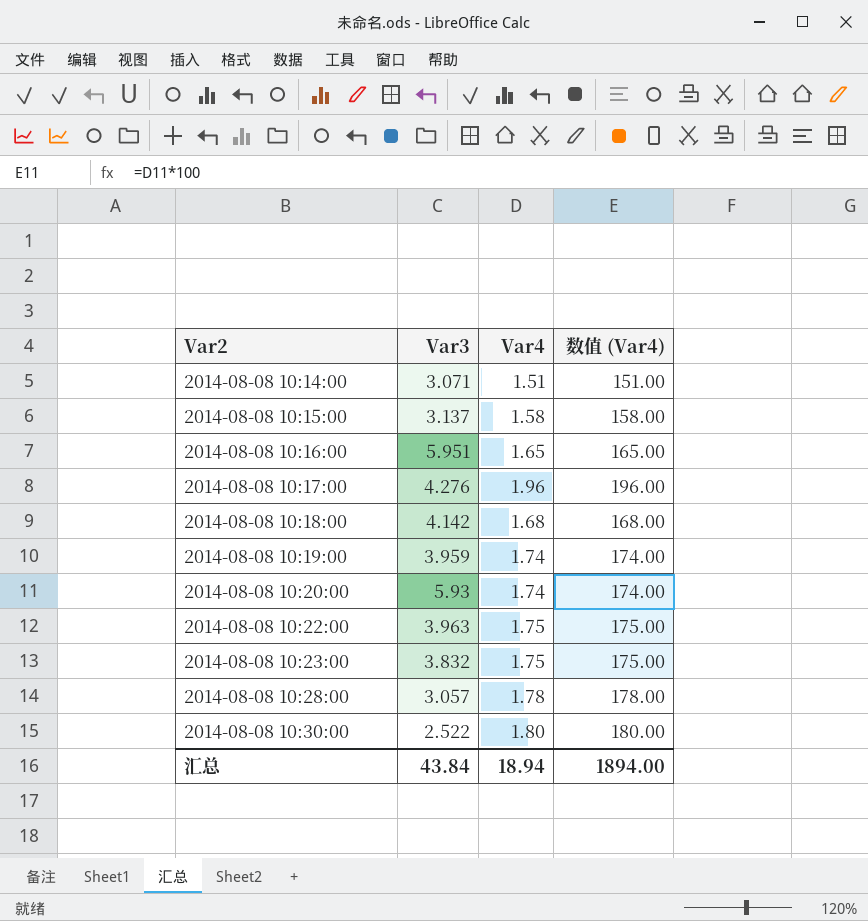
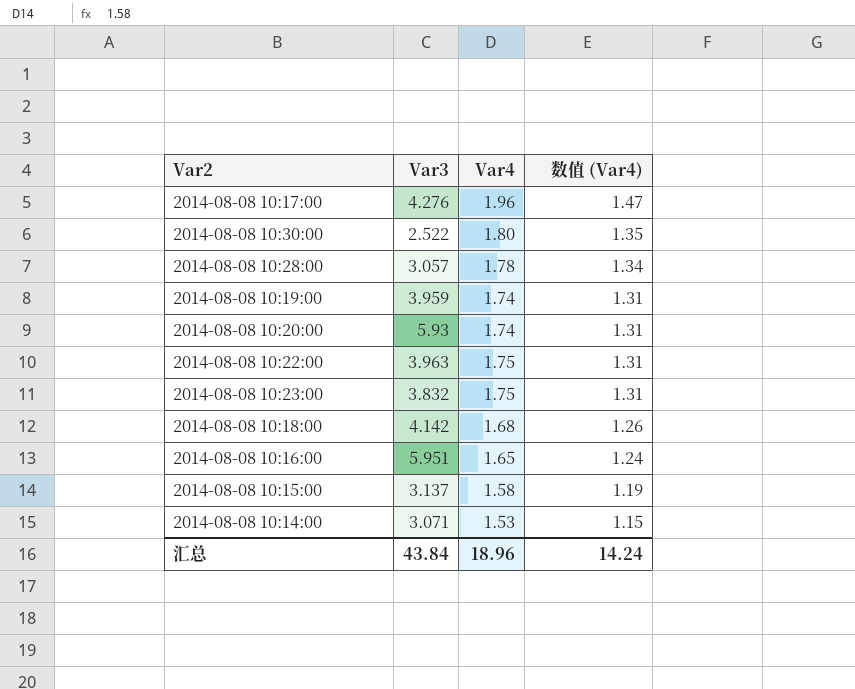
row order: Var2 ascending -> 数值 (Var4) descending
column 数值 (Var4) | formula: [Var4] * 100 -> [Var4] * 0.75
2014-08-08 10:14:00 | Var4: 1.51 -> 1.53
汇总 | Var4: 18.94 -> 18.96
汇总 | 数值 (Var4): 1894.00 -> 14.24

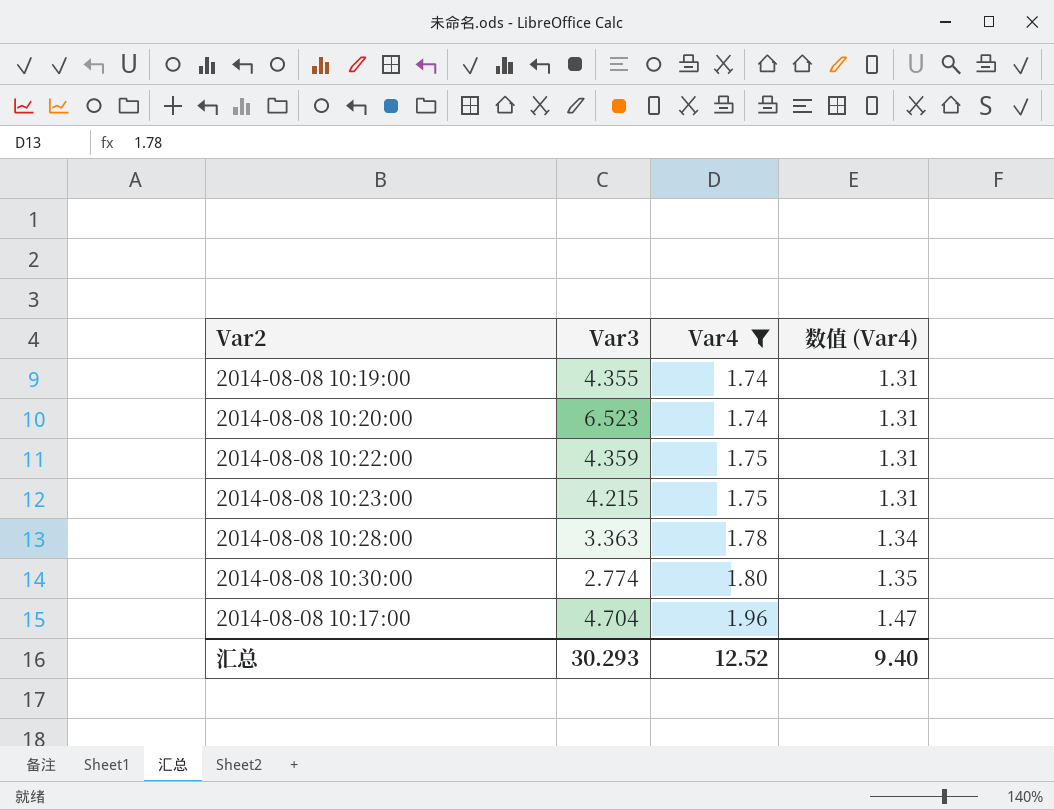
filter: none -> Var4 >= 1.74
row order: 数值 (Var4) descending -> Var4 ascending
2014-08-08 10:19:00 | Var3: 3.959 -> 4.355
2014-08-08 10:20:00 | Var3: 5.93 -> 6.523
2014-08-08 10:22:00 | Var3: 3.963 -> 4.359
2014-08-08 10:23:00 | Var3: 3.832 -> 4.215
2014-08-08 10:28:00 | Var3: 3.057 -> 3.363
2014-08-08 10:30:00 | Var3: 2.522 -> 2.774
2014-08-08 10:17:00 | Var3: 4.276 -> 4.704
汇总 | Var3: 43.84 -> 30.293
汇总 | Var4: 18.96 -> 12.52
汇总 | 数值 (Var4): 14.24 -> 9.40

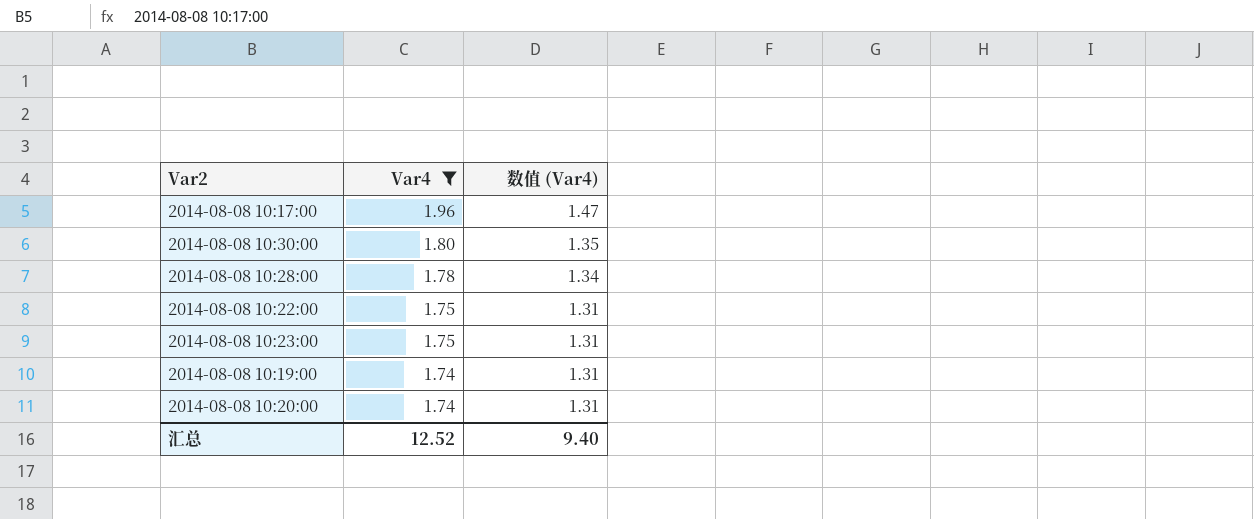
row order: Var4 ascending -> Var4 descending
column Var3 | position: 2 -> none

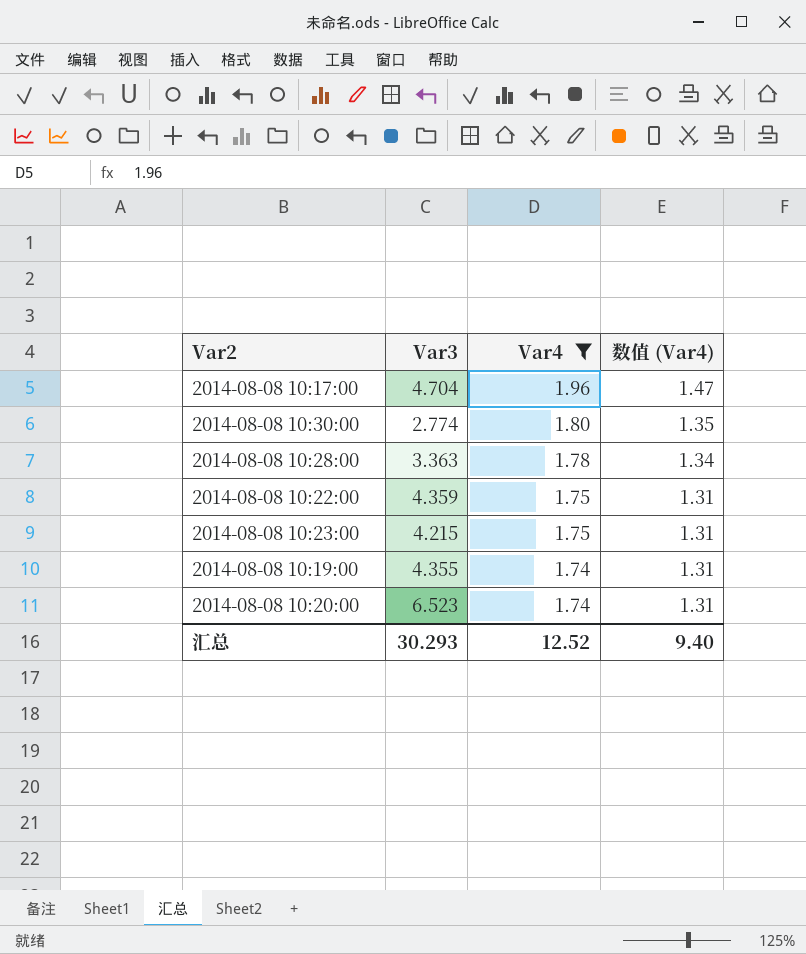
column Var3 | position: none -> 2

